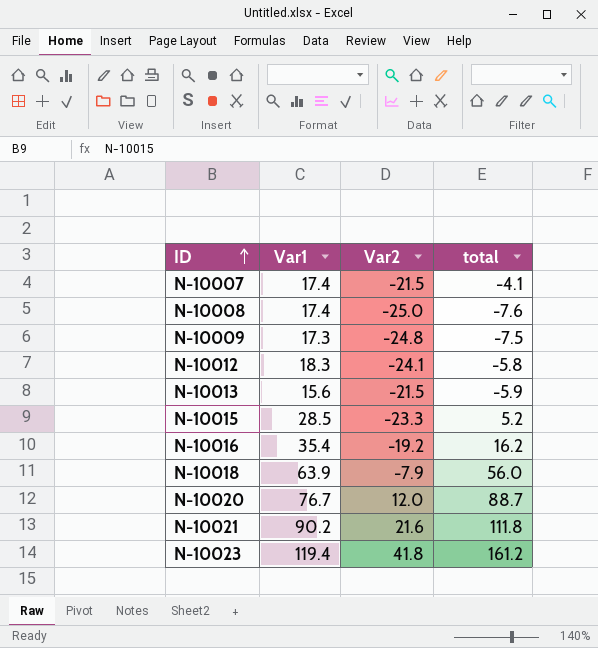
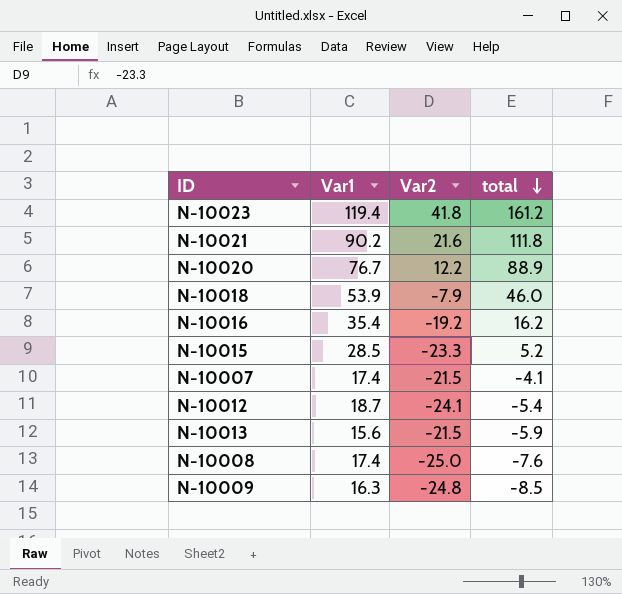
row order: ID ascending -> total descending
N-10020 | Var2: 12.0 -> 12.2
N-10020 | total: 88.7 -> 88.9
N-10018 | Var1: 63.9 -> 53.9
N-10018 | total: 56.0 -> 46.0
N-10012 | Var1: 18.3 -> 18.7
N-10012 | total: -5.8 -> -5.4
N-10009 | Var1: 17.3 -> 16.3
N-10009 | total: -7.5 -> -8.5

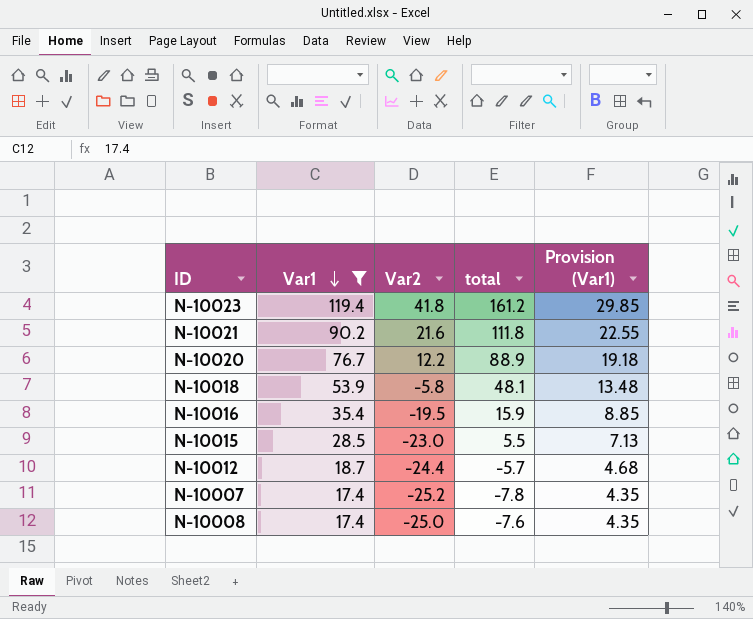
filter: none -> Var1 >= 17.4
row order: total descending -> Var1 descending
column Provision (Var1) | formula: none -> [Var1] * 0.25
N-10018 | Var2: -7.9 -> -5.8
N-10018 | total: 46.0 -> 48.1
N-10016 | Var2: -19.2 -> -19.5
N-10016 | total: 16.2 -> 15.9
N-10015 | Var2: -23.3 -> -23.0
N-10015 | total: 5.2 -> 5.5
N-10012 | Var2: -24.1 -> -24.4
N-10012 | total: -5.4 -> -5.7
N-10007 | Var2: -21.5 -> -25.2
N-10007 | total: -4.1 -> -7.8

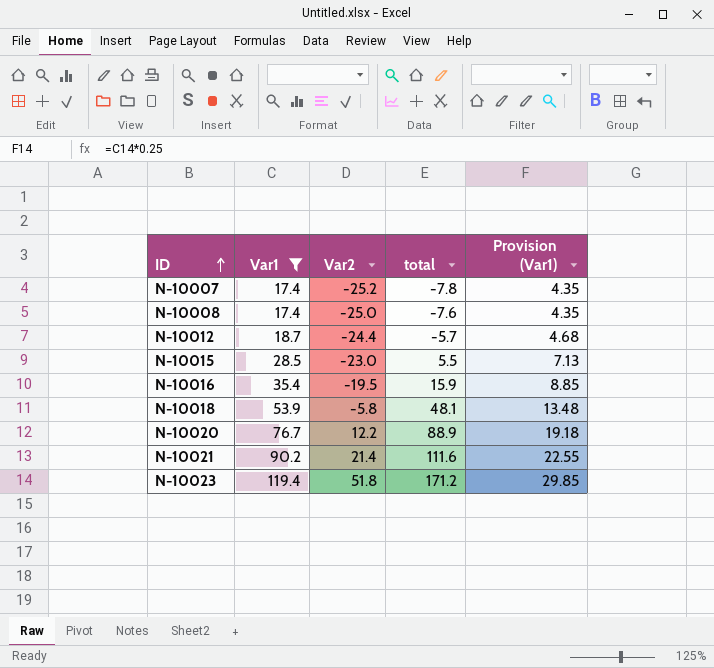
row order: Var1 descending -> ID ascending
N-10021 | Var2: 21.6 -> 21.4
N-10021 | total: 111.8 -> 111.6
N-10023 | Var2: 41.8 -> 51.8
N-10023 | total: 161.2 -> 171.2

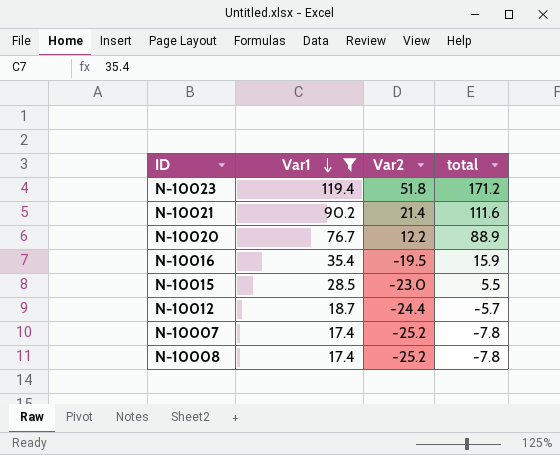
row order: ID ascending -> Var1 descending
column Provision (Var1) | formula: [Var1] * 0.25 -> none
row N-10018: 53.9 | -5.8 | 48.1 | 13.48 -> none
N-10008 | Var2: -25.0 -> -25.2
N-10008 | total: -7.6 -> -7.8

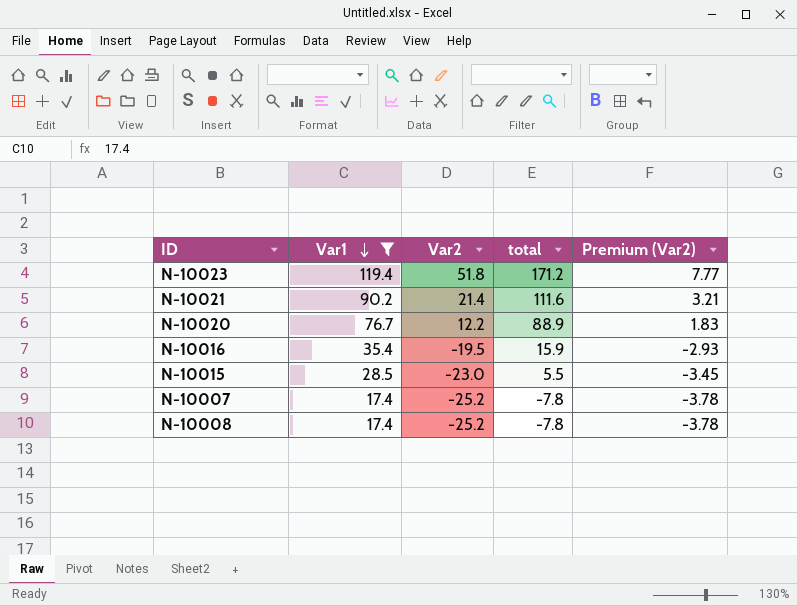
column Premium (Var2) | formula: none -> [Var2] * 0.15
row N-10012: 18.7 | -24.4 | -5.7 -> none

